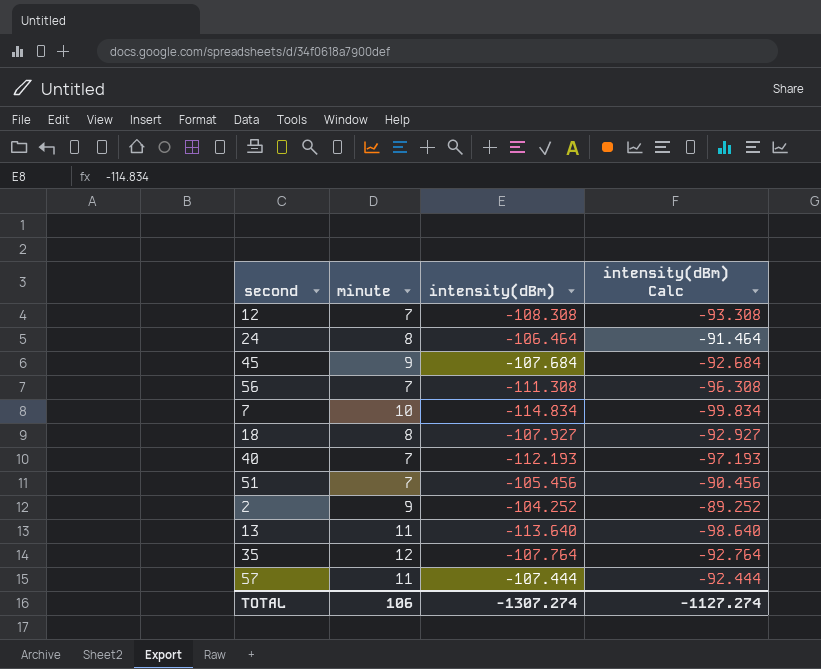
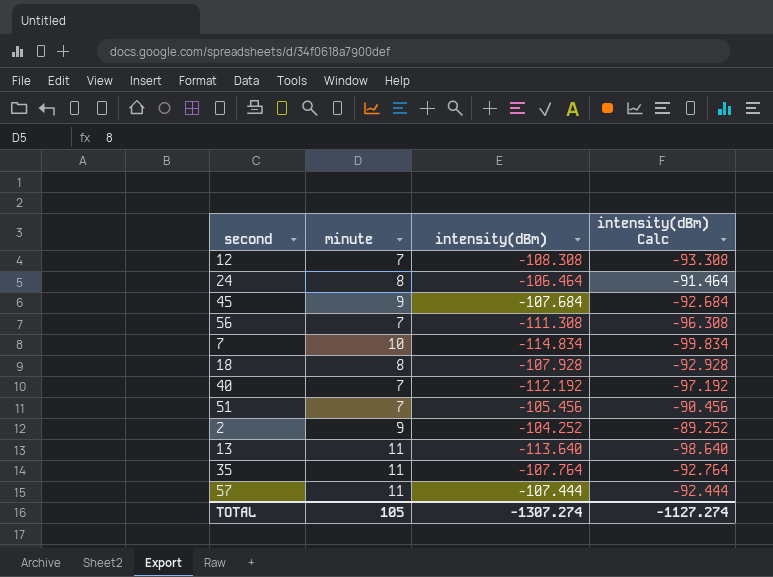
18 | intensity(dBm): -107.927 -> -107.928
18 | intensity(dBm) Calc: -92.927 -> -92.928
40 | intensity(dBm): -112.193 -> -112.192
40 | intensity(dBm) Calc: -97.193 -> -97.192
35 | minute: 12 -> 11
TOTAL | minute: 106 -> 105

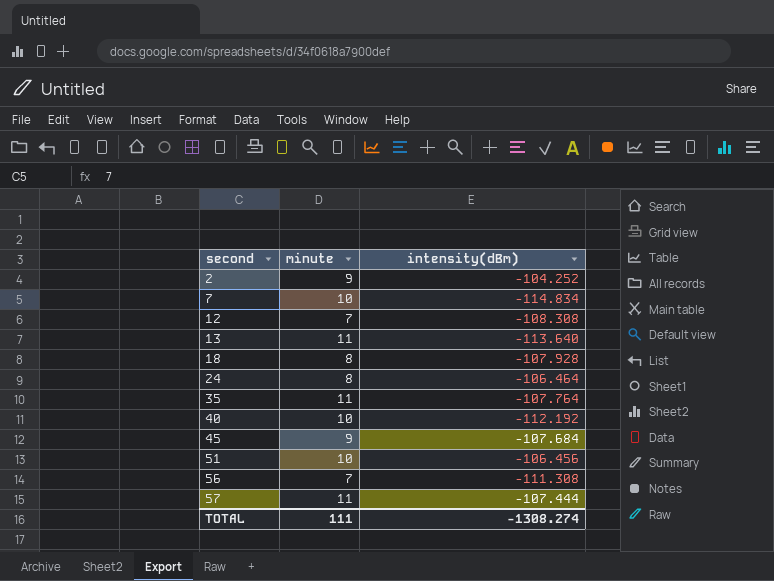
row order: none -> second ascending
column intensity(dBm) Calc | formula: [intensity(dBm)] + 15 -> none
40 | minute: 7 -> 10
51 | minute: 7 -> 10
51 | intensity(dBm): -105.456 -> -106.456
TOTAL | minute: 105 -> 111
TOTAL | intensity(dBm): -1307.274 -> -1308.274

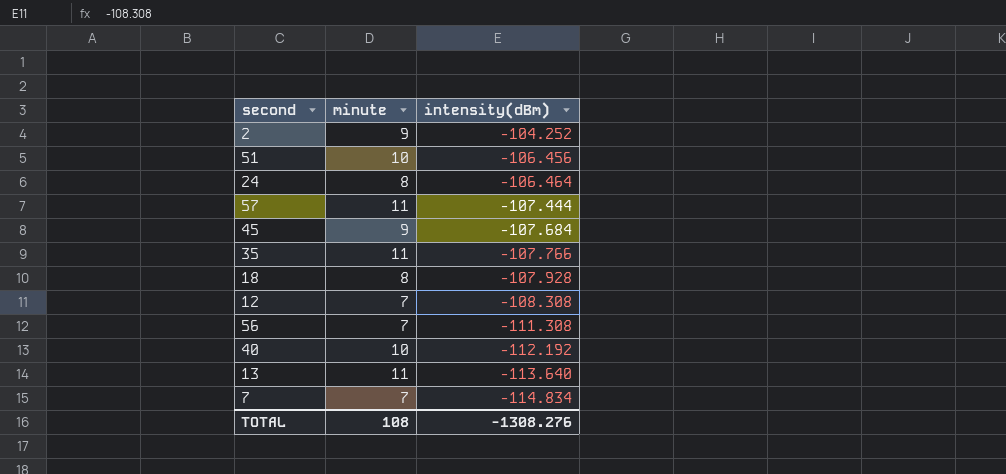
row order: second ascending -> intensity(dBm) descending
35 | intensity(dBm): -107.764 -> -107.766
7 | minute: 10 -> 7
TOTAL | minute: 111 -> 108
TOTAL | intensity(dBm): -1308.274 -> -1308.276

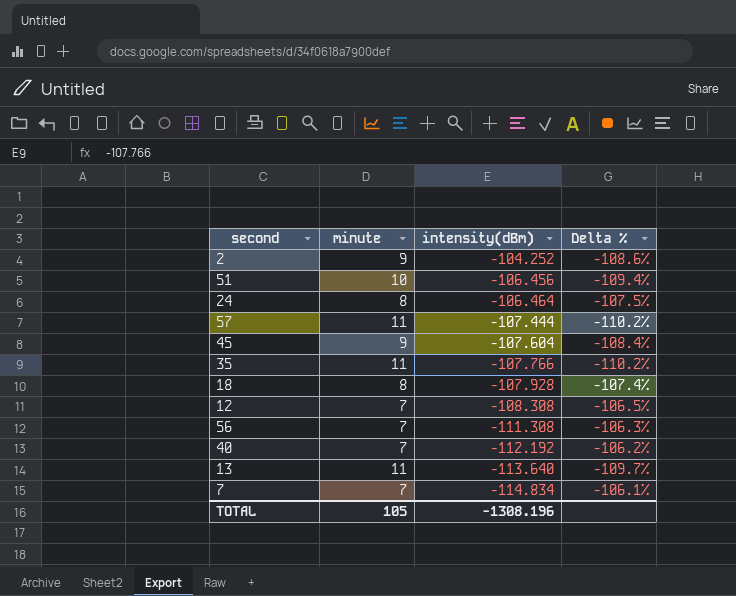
column Delta % | formula: none -> ([minute] - [intensity(dBm)]) / [intensity(dBm)]
45 | intensity(dBm): -107.684 -> -107.604
40 | minute: 10 -> 7
TOTAL | minute: 108 -> 105
TOTAL | intensity(dBm): -1308.276 -> -1308.196

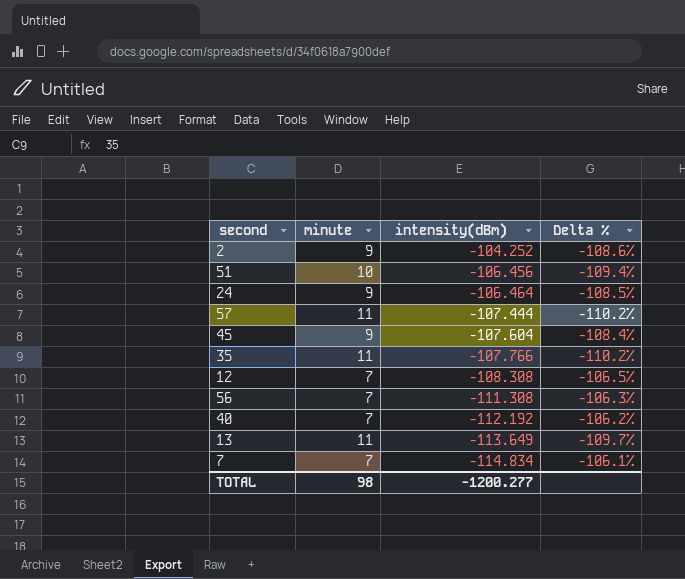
row 18: 8 | -107.928 | -107.4% -> none
24 | minute: 8 -> 9
24 | Delta %: -107.5% -> -108.5%
13 | intensity(dBm): -113.640 -> -113.649
TOTAL | minute: 105 -> 98
TOTAL | intensity(dBm): -1308.196 -> -1200.277

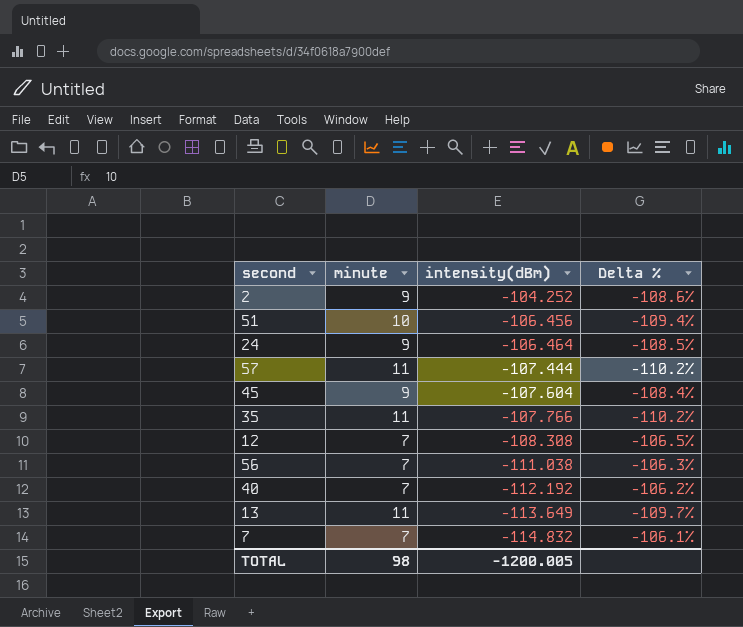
56 | intensity(dBm): -111.308 -> -111.038
7 | intensity(dBm): -114.834 -> -114.832
TOTAL | intensity(dBm): -1200.277 -> -1200.005

